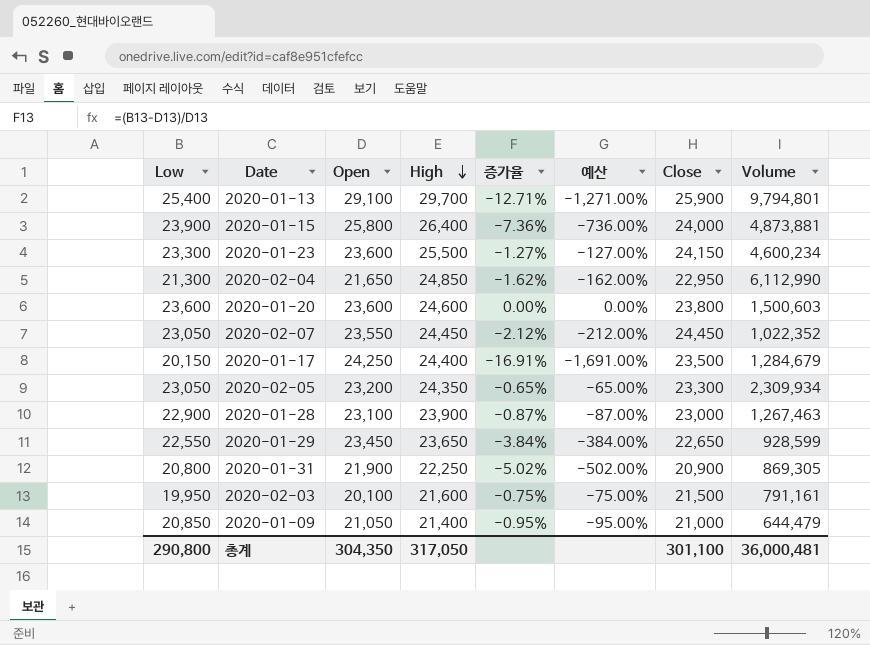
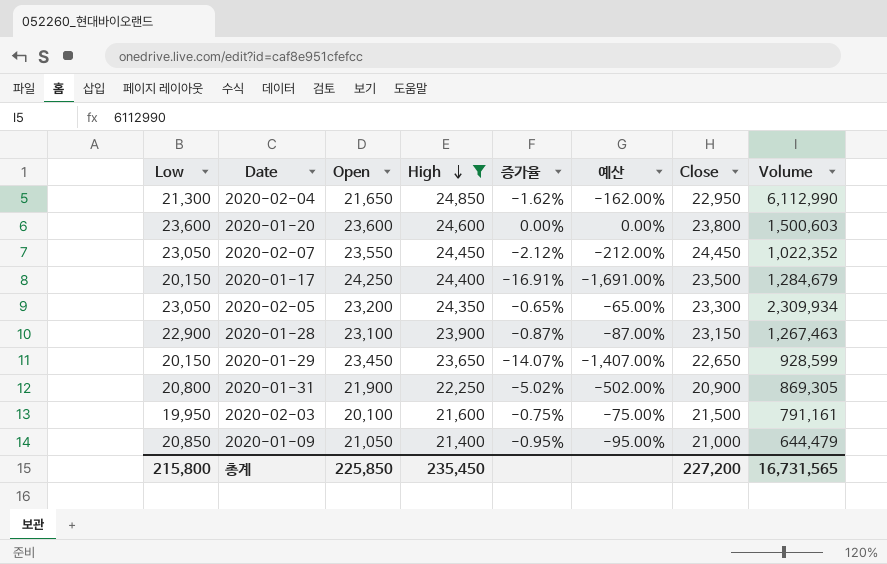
filter: none -> High <= 24,850
2020-01-28 | Close: 23,000 -> 23,150
2020-01-29 | Low: 22,550 -> 20,150
2020-01-29 | 증가율: -3.84% -> -14.07%
2020-01-29 | 예산: -384.00% -> -1,407.00%
총계 | Low: 290,800 -> 215,800
총계 | Open: 304,350 -> 225,850
총계 | High: 317,050 -> 235,450
총계 | Close: 301,100 -> 227,200
총계 | Volume: 36,000,481 -> 16,731,565

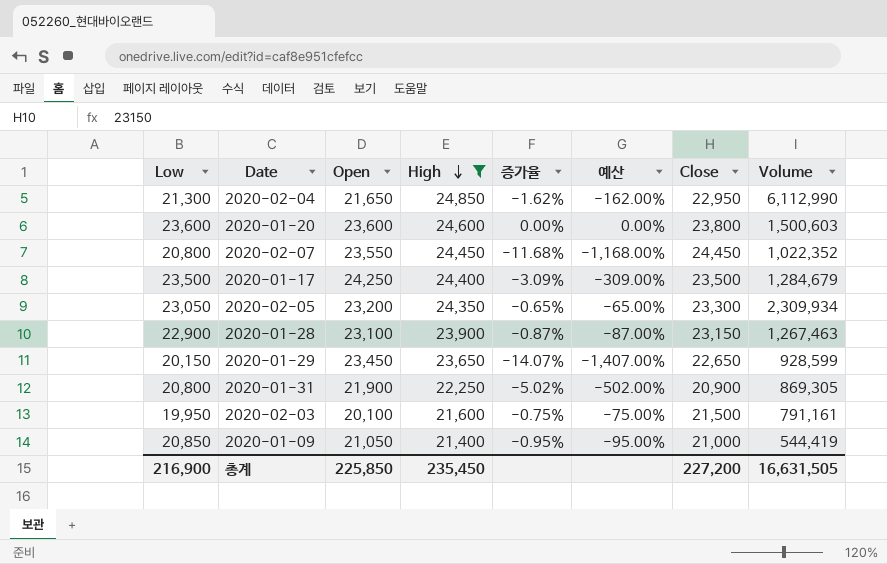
2020-02-07 | Low: 23,050 -> 20,800
2020-02-07 | 증가율: -2.12% -> -11.68%
2020-02-07 | 예산: -212.00% -> -1,168.00%
2020-01-17 | Low: 20,150 -> 23,500
2020-01-17 | 증가율: -16.91% -> -3.09%
2020-01-17 | 예산: -1,691.00% -> -309.00%
2020-01-09 | Volume: 644,479 -> 544,419
총계 | Low: 215,800 -> 216,900
총계 | Volume: 16,731,565 -> 16,631,505

